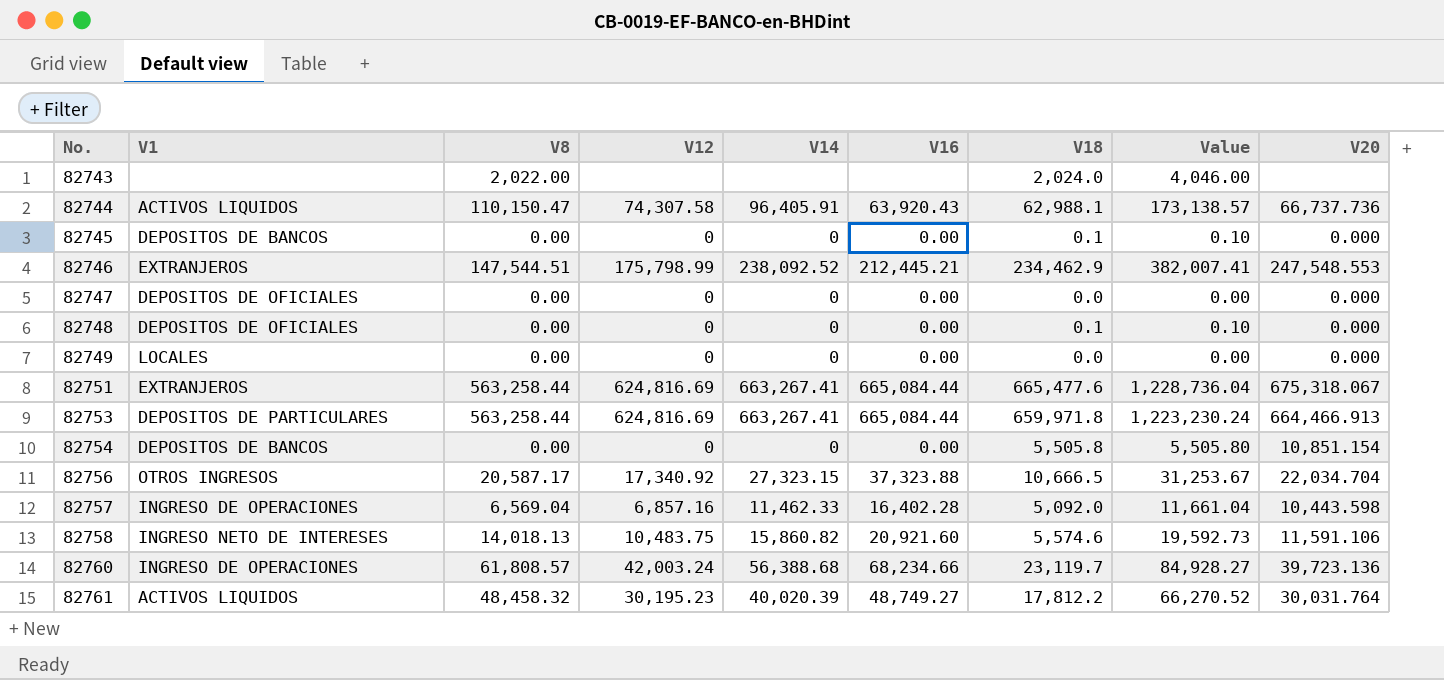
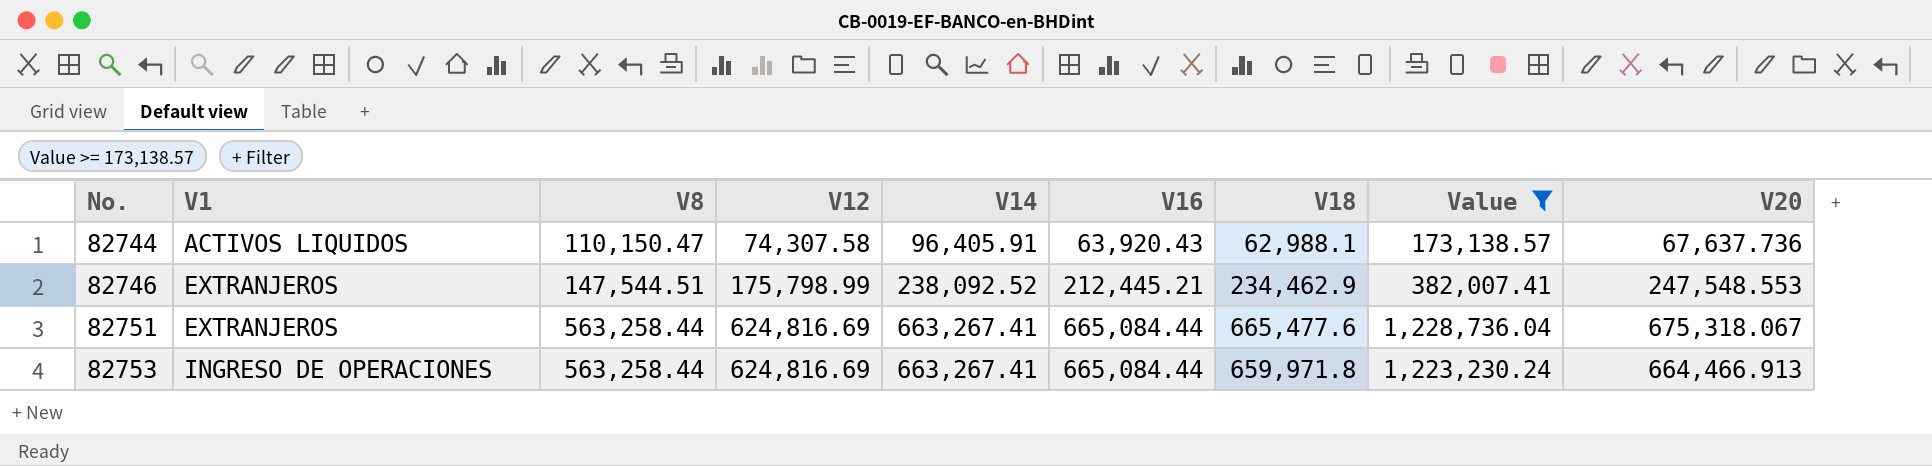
filter: none -> Value >= 173,138.57
82744 | V20: 66,737.736 -> 67,637.736
82753 | V1: DEPOSITOS DE PARTICULARES -> INGRESO DE OPERACIONES

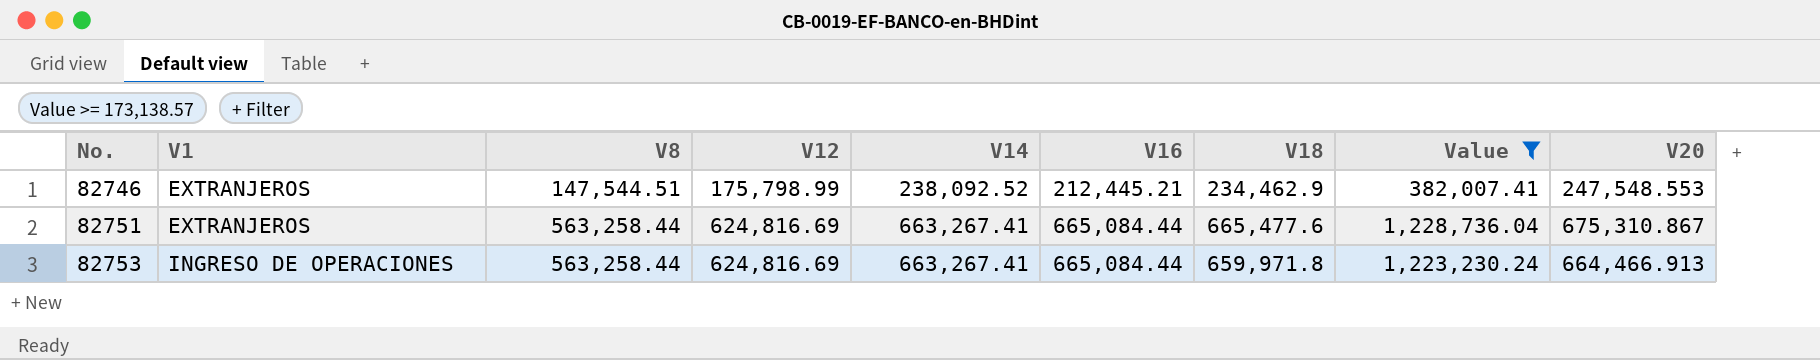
row 82744: ACTIVOS LIQUIDOS | 110,150.47 | 74,307.58 | 96,405.91 | 63,920.43 | 62,988.1 | 173,138.57 | 67,637.736 -> none
82751 | V20: 675,318.067 -> 675,310.867

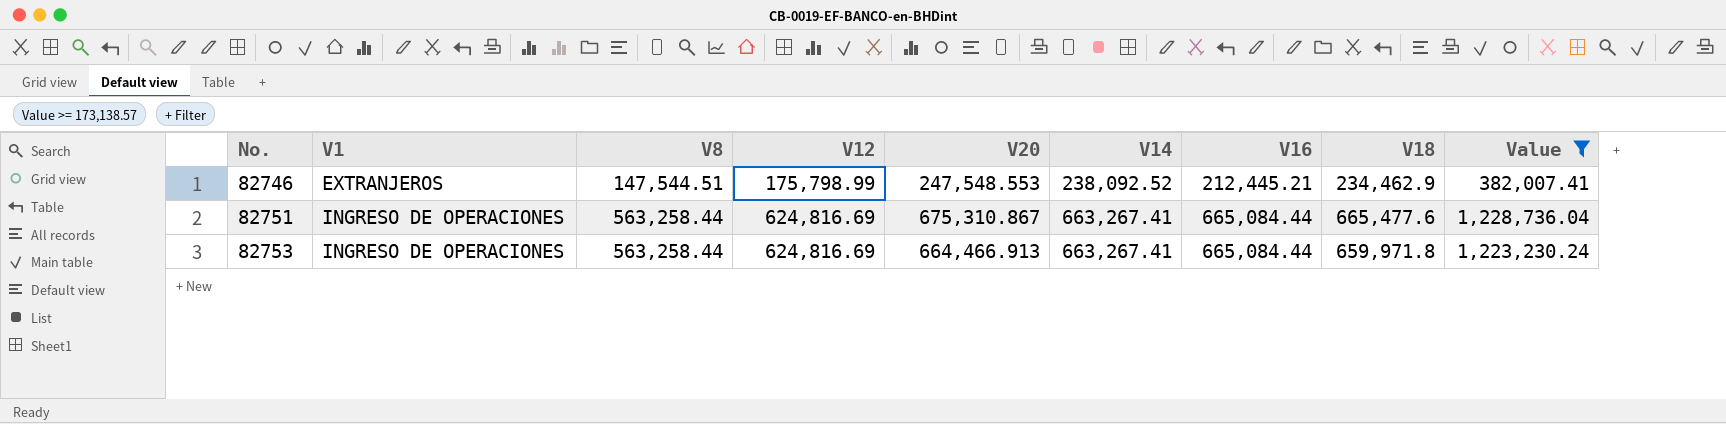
column V20 | position: 9 -> 5
82751 | V1: EXTRANJEROS -> INGRESO DE OPERACIONES

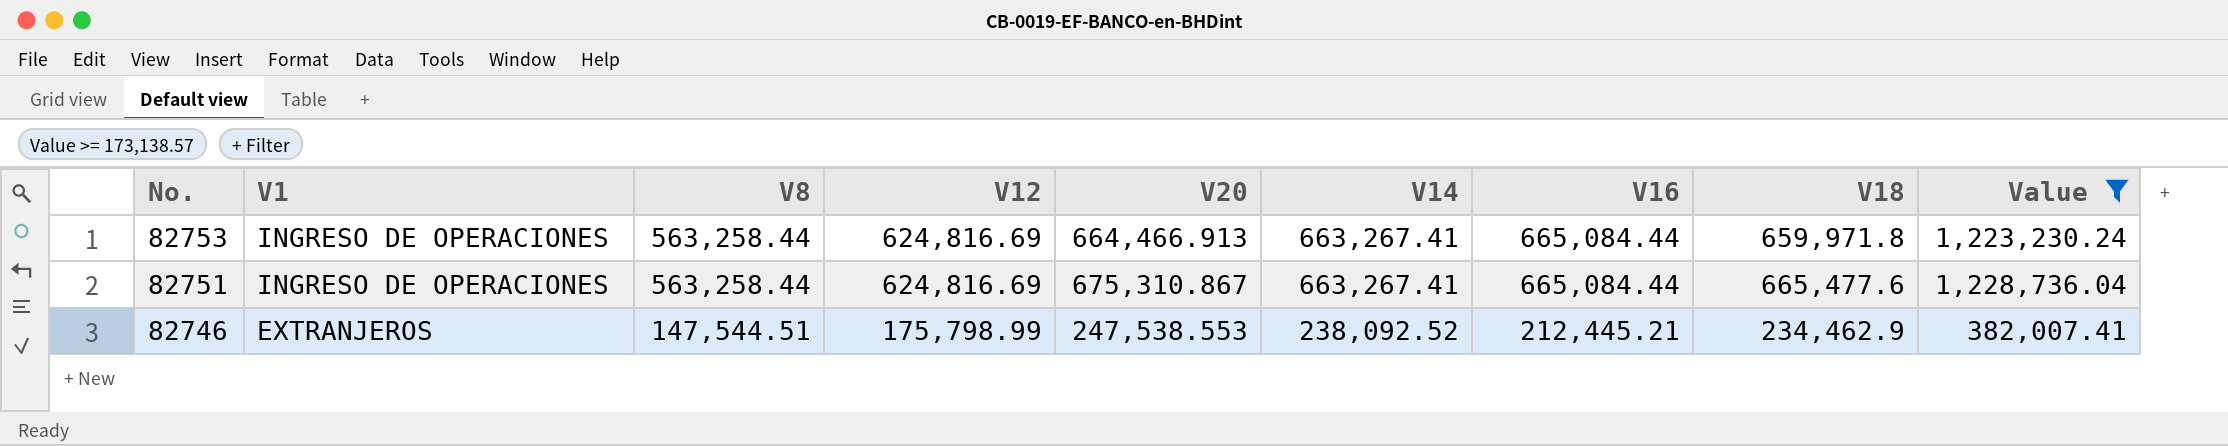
row order: No. ascending -> No. descending
82746 | V20: 247,548.553 -> 247,538.553

